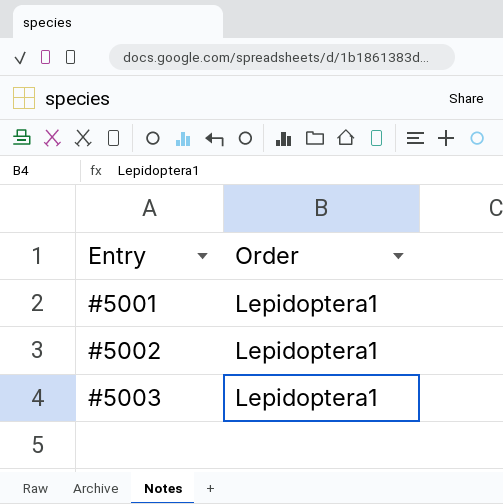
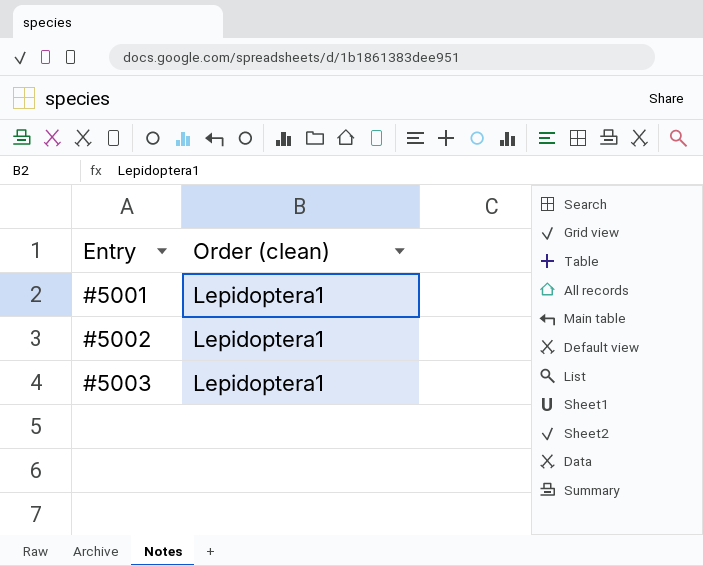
column name: Order -> Order (clean)

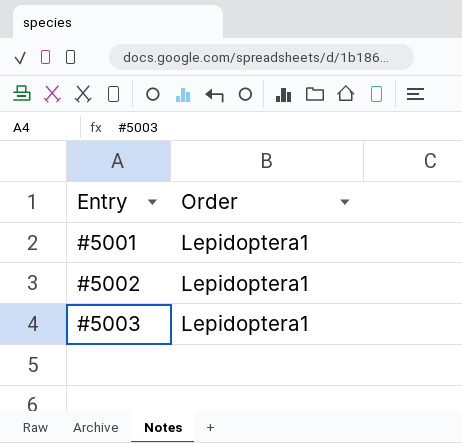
column name: Order (clean) -> Order

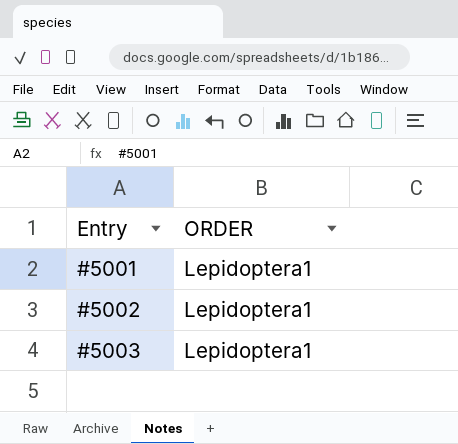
column name: Order -> ORDER

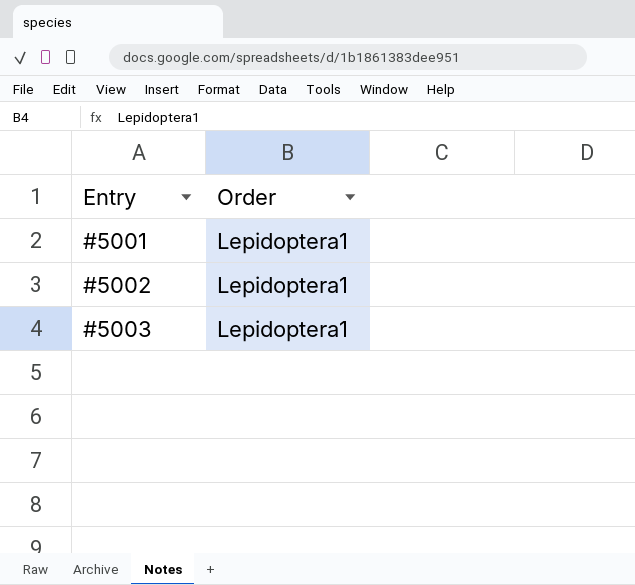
column name: ORDER -> Order

